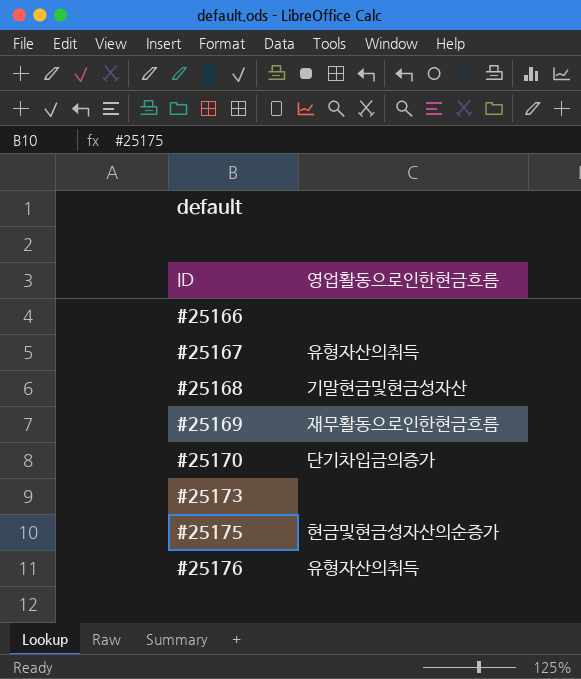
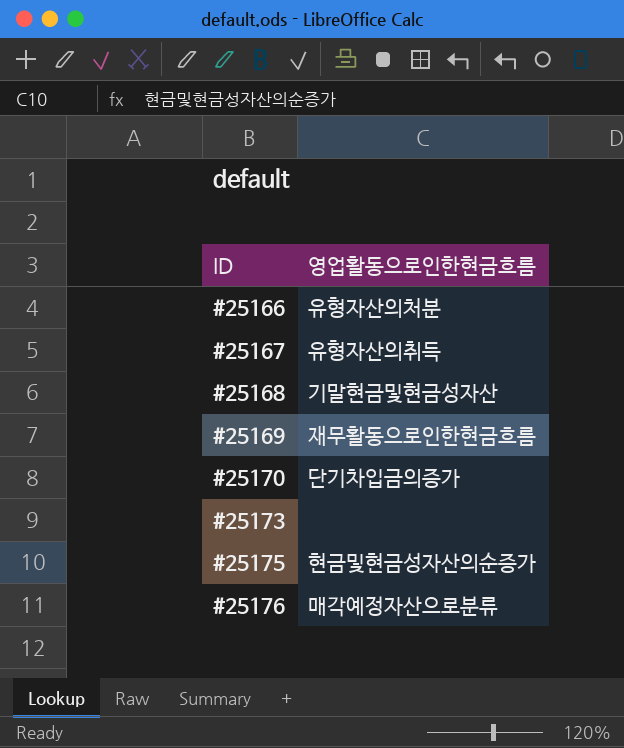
#25166 | 영업활동으로인한현금흐름: none -> 유형자산의처분
#25176 | 영업활동으로인한현금흐름: 유형자산의취득 -> 매각예정자산으로분류

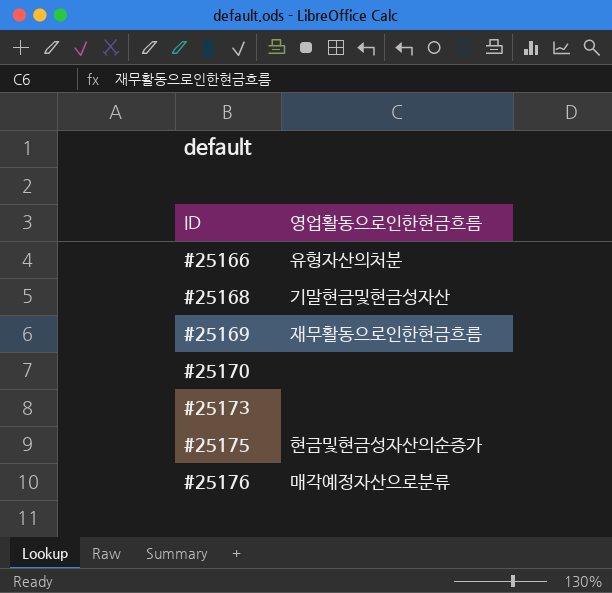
row #25167: 유형자산의취득 -> none
#25170 | 영업활동으로인한현금흐름: 단기차입금의증가 -> none

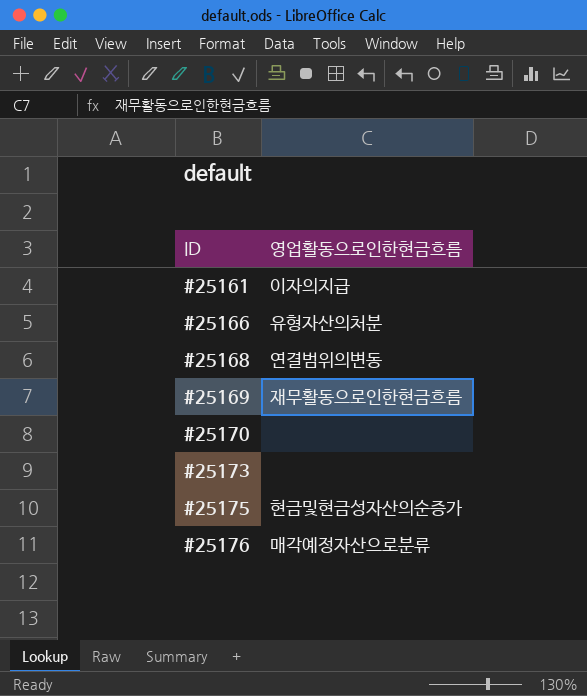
row #25161: none -> 이자의지급
#25168 | 영업활동으로인한현금흐름: 기말현금및현금성자산 -> 연결범위의변동

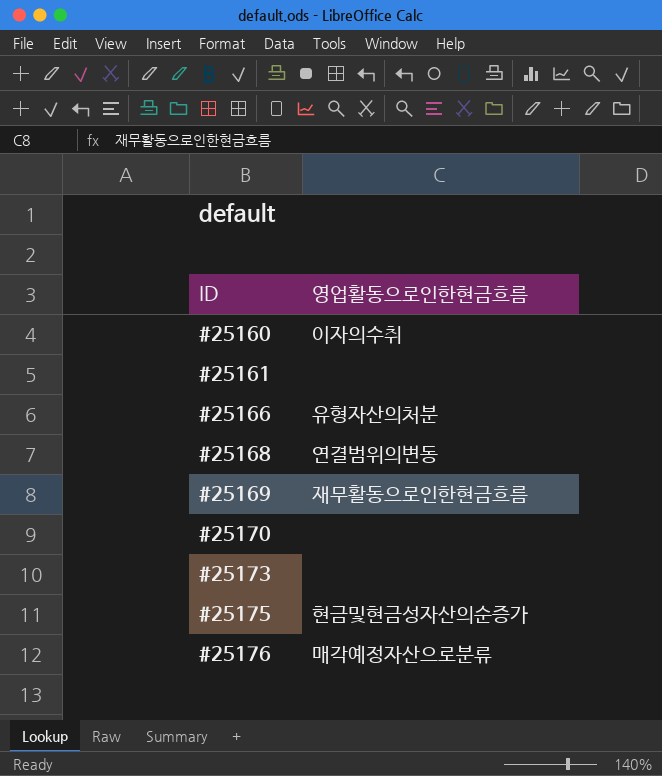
row #25160: none -> 이자의수취
#25161 | 영업활동으로인한현금흐름: 이자의지급 -> none

